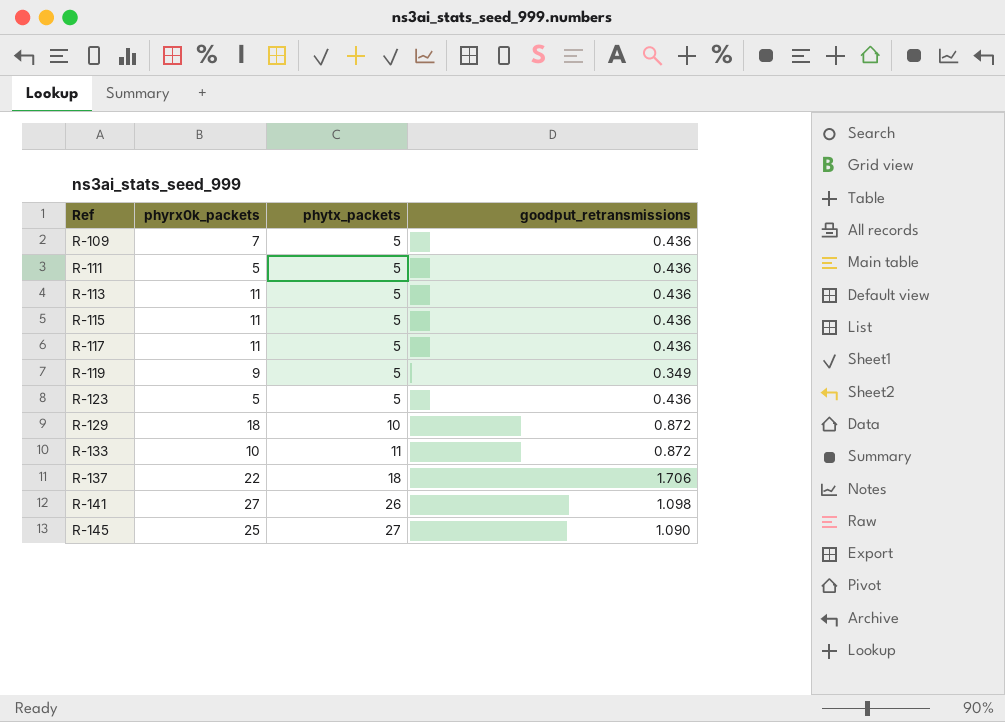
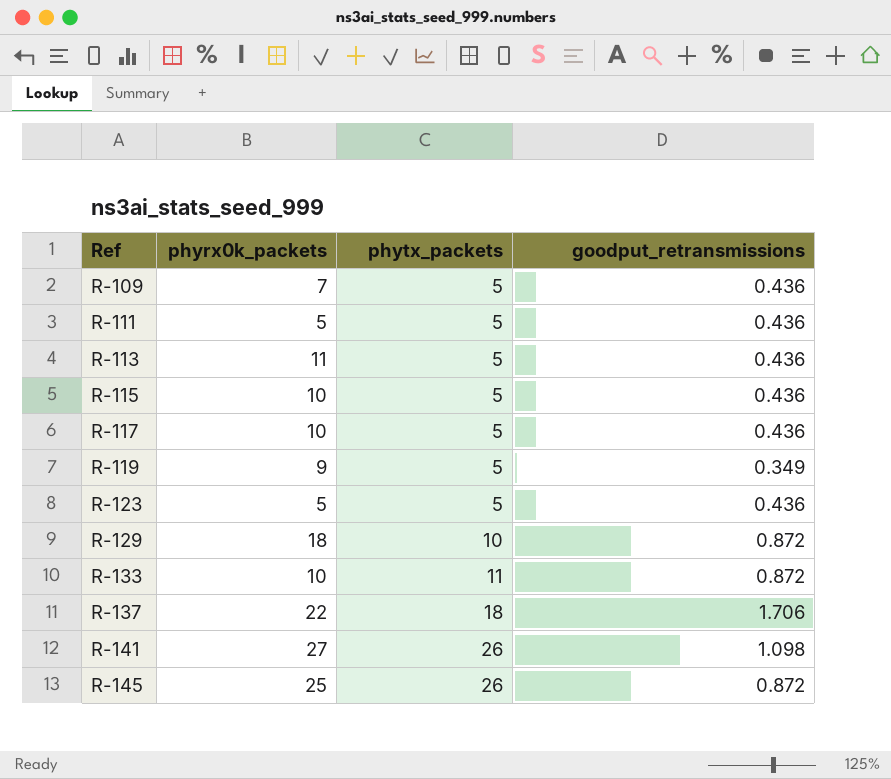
R-115 | phyrx0k_packets: 11 -> 10
R-117 | phyrx0k_packets: 11 -> 10
R-145 | phytx_packets: 27 -> 26
R-145 | goodput_retransmissions: 1.090 -> 0.872

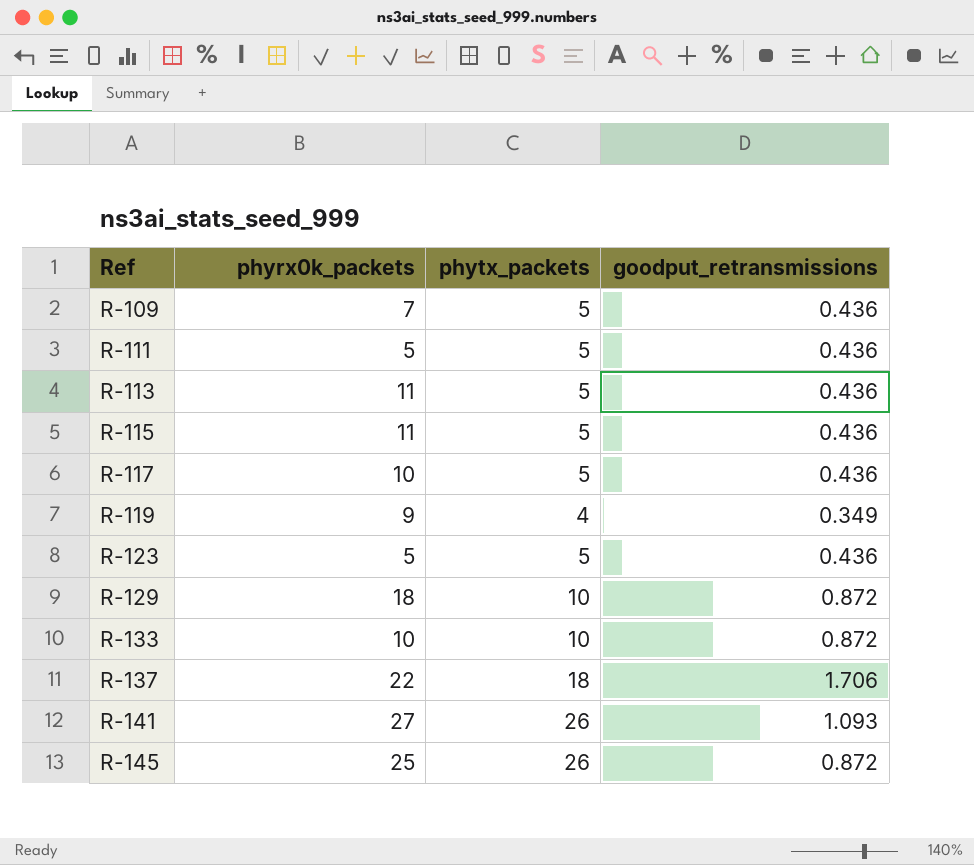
R-115 | phyrx0k_packets: 10 -> 11
R-119 | phytx_packets: 5 -> 4
R-133 | phytx_packets: 11 -> 10
R-141 | goodput_retransmissions: 1.098 -> 1.093

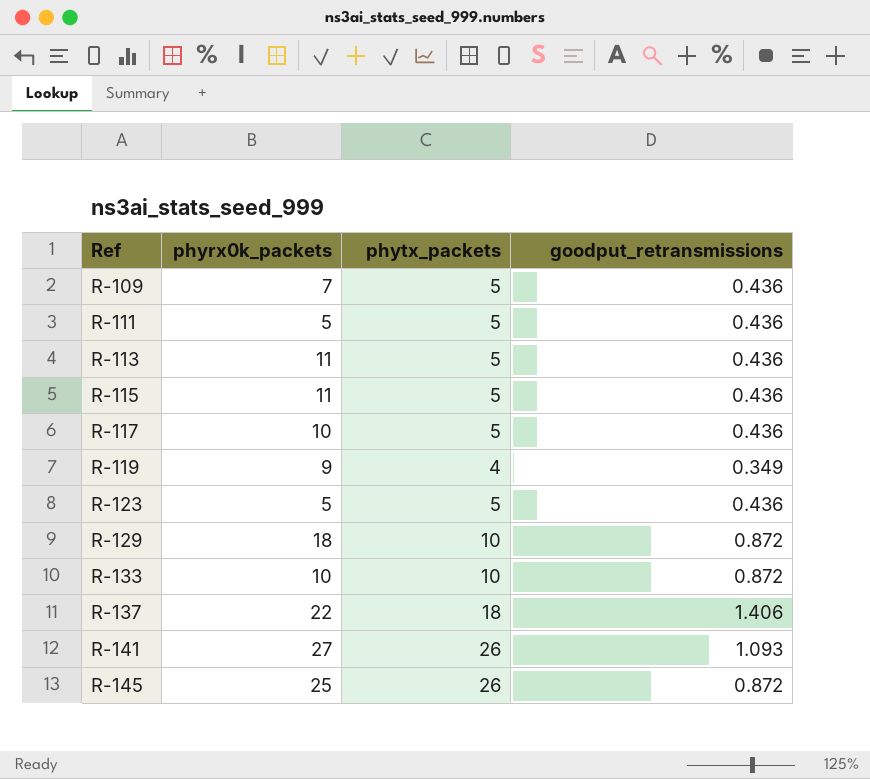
R-137 | goodput_retransmissions: 1.706 -> 1.406

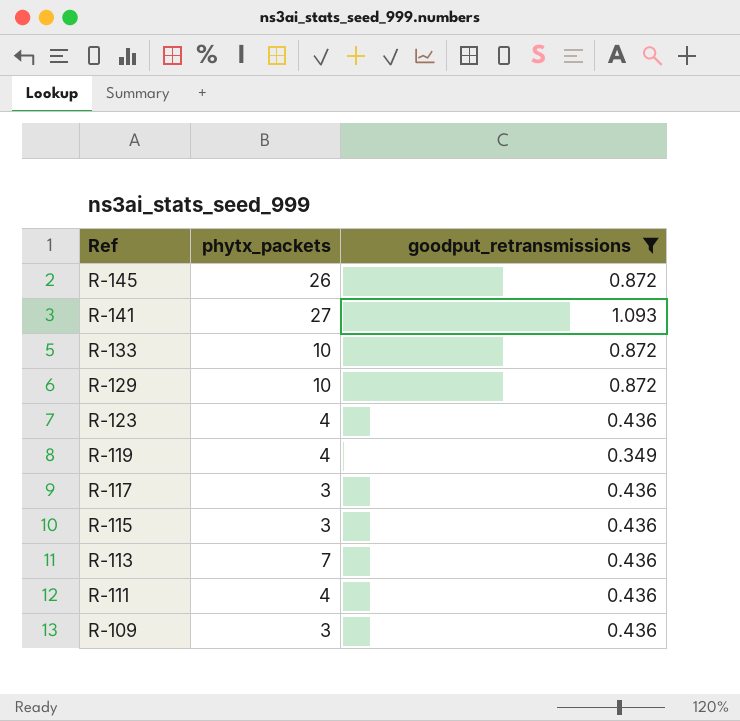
filter: none -> goodput_retransmissions != 1.406
row order: Ref ascending -> Ref descending
column phyrx0k_packets | position: 2 -> none
R-141 | phytx_packets: 26 -> 27
R-123 | phytx_packets: 5 -> 4
R-117 | phytx_packets: 5 -> 3
R-115 | phytx_packets: 5 -> 3
R-113 | phytx_packets: 5 -> 7
R-111 | phytx_packets: 5 -> 4
R-109 | phytx_packets: 5 -> 3

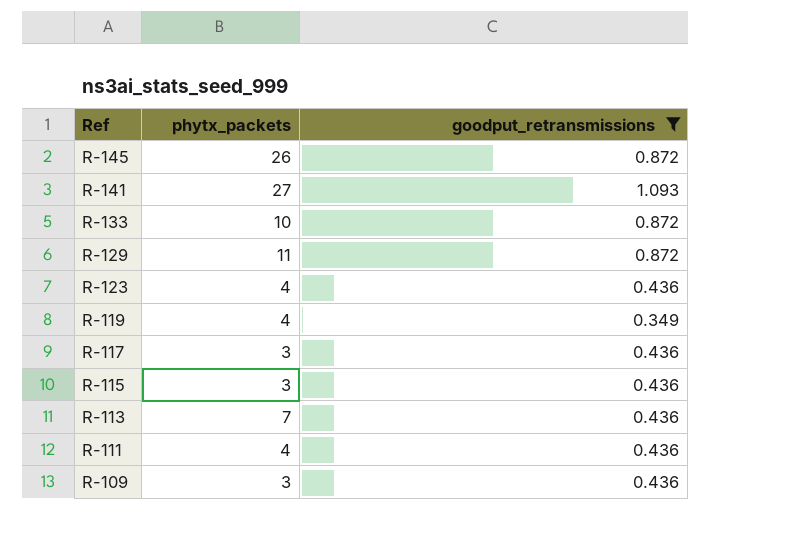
R-129 | phytx_packets: 10 -> 11

